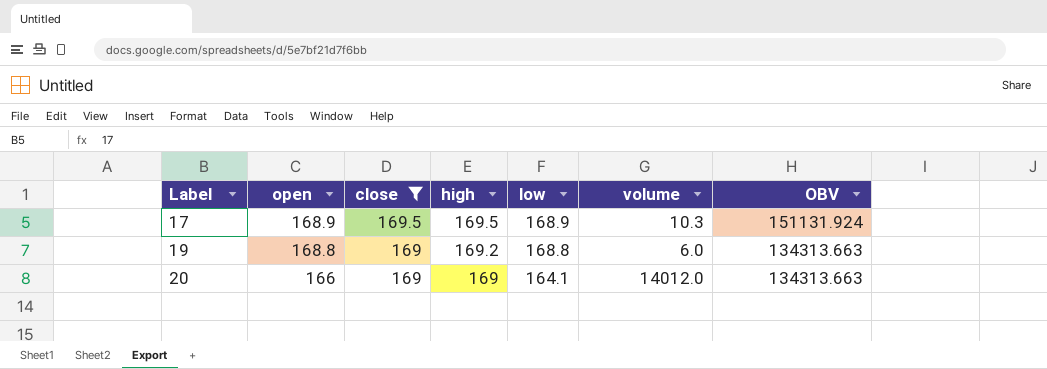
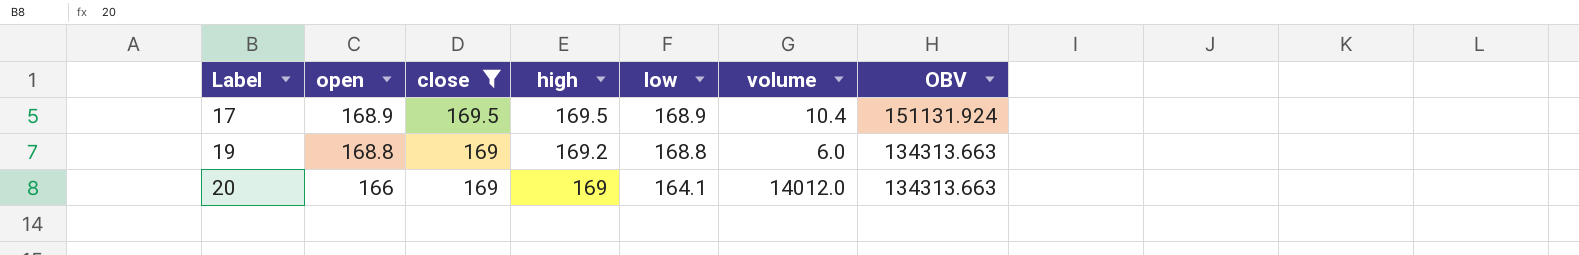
17 | volume: 10.3 -> 10.4

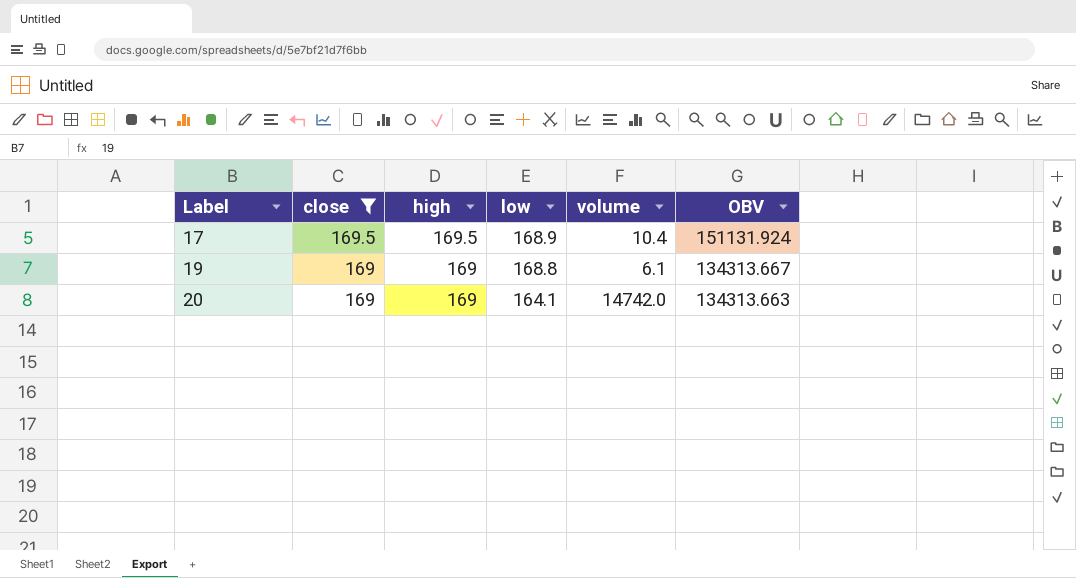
column open | position: 2 -> none
19 | high: 169.2 -> 169
19 | volume: 6.0 -> 6.1
19 | OBV: 134313.663 -> 134313.667
20 | volume: 14012.0 -> 14742.0

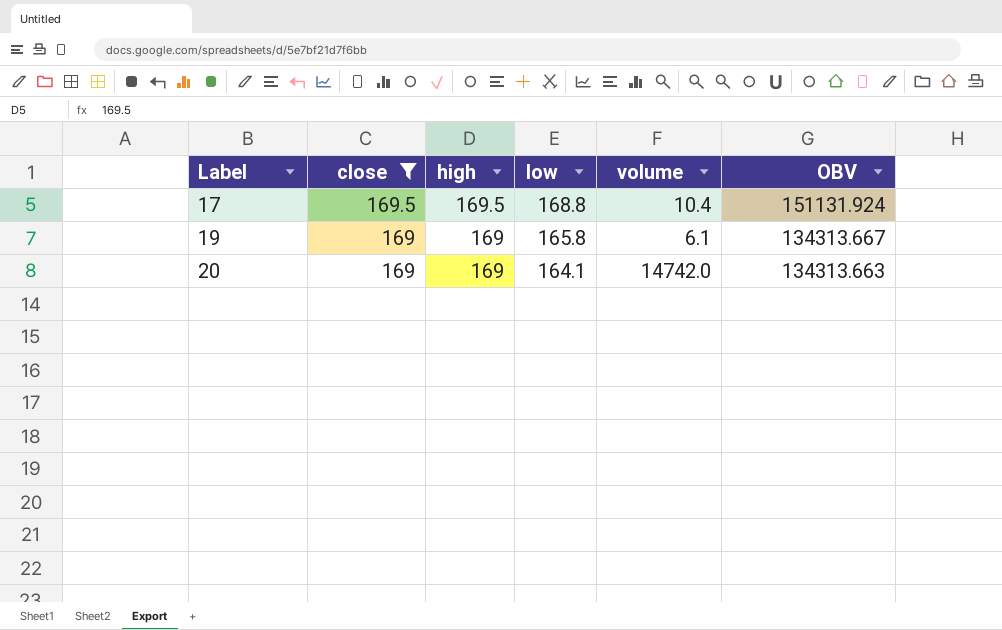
17 | low: 168.9 -> 168.8
19 | low: 168.8 -> 165.8

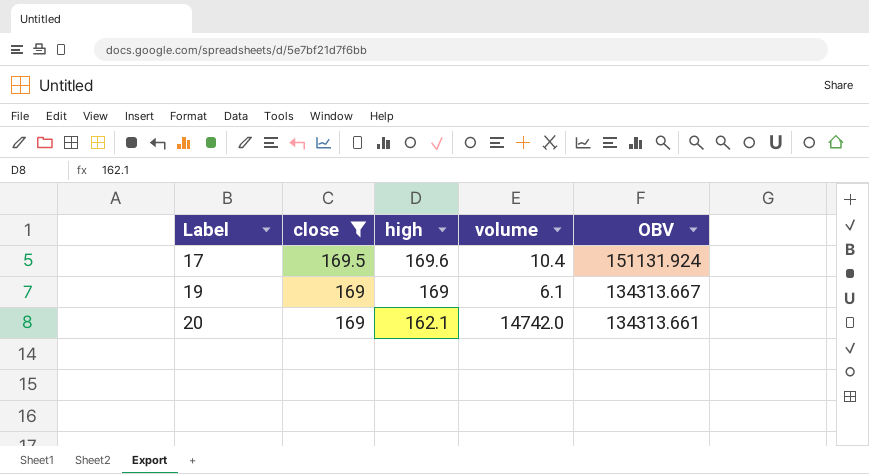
column low | position: 4 -> none
17 | high: 169.5 -> 169.6
20 | high: 169 -> 162.1
20 | OBV: 134313.663 -> 134313.661

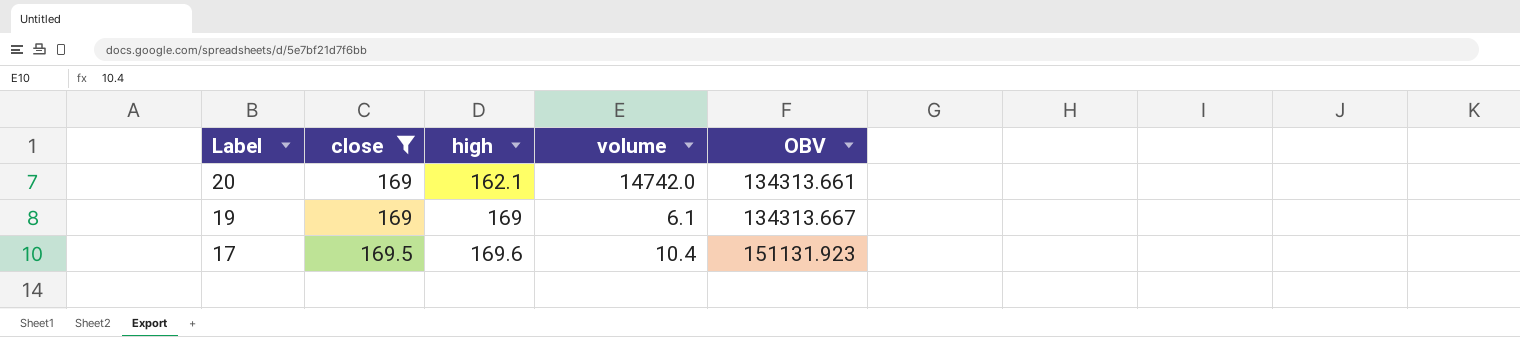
row order: Label ascending -> Label descending
17 | OBV: 151131.924 -> 151131.923

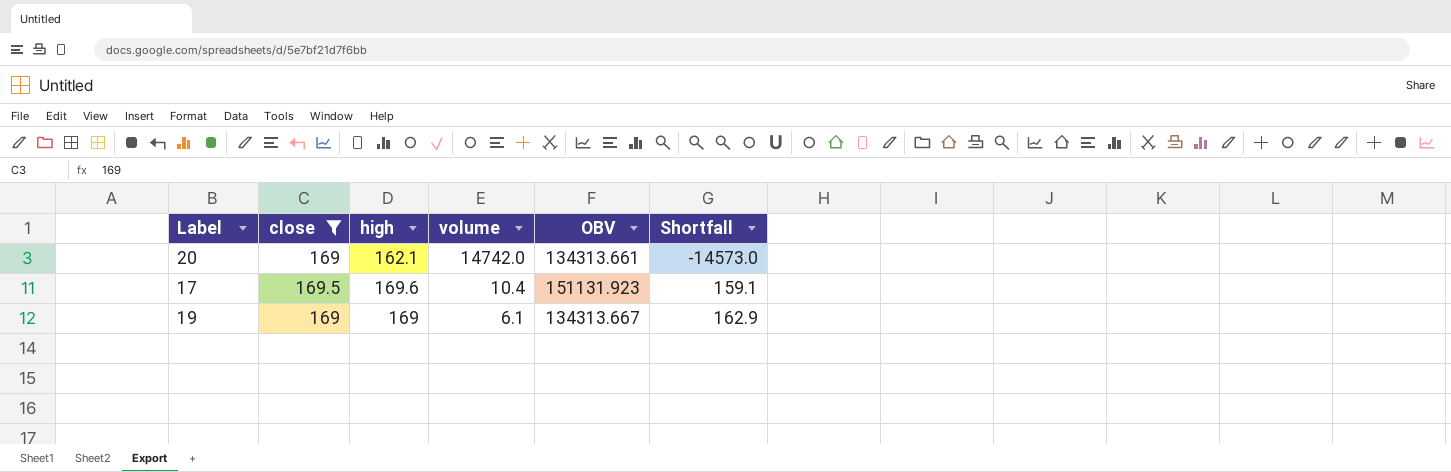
row order: Label descending -> volume descending
column Shortfall | formula: none -> [close] - [volume]

